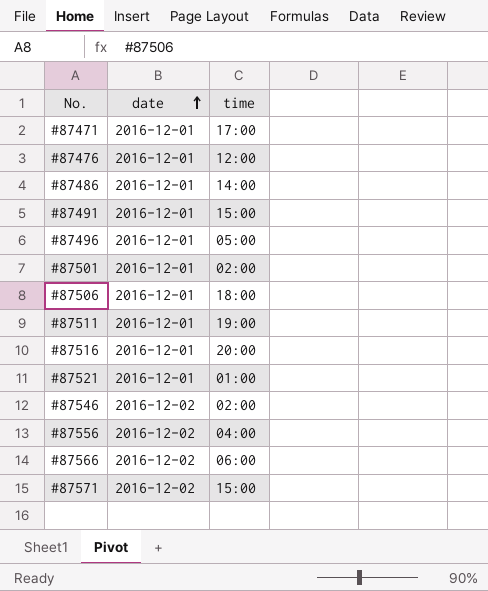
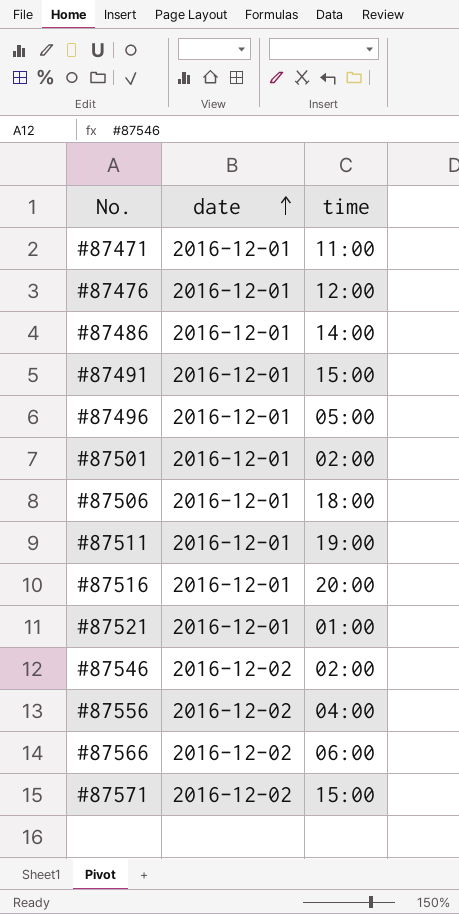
#87471 | time: 17:00 -> 11:00

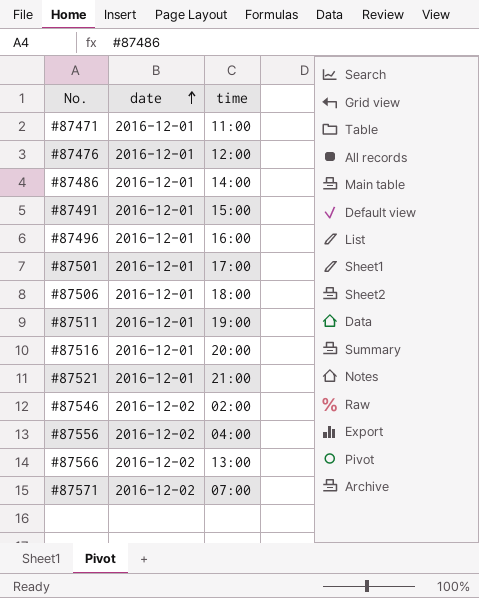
#87496 | time: 05:00 -> 16:00
#87501 | time: 02:00 -> 17:00
#87521 | time: 01:00 -> 21:00
#87566 | time: 06:00 -> 13:00
#87571 | time: 15:00 -> 07:00

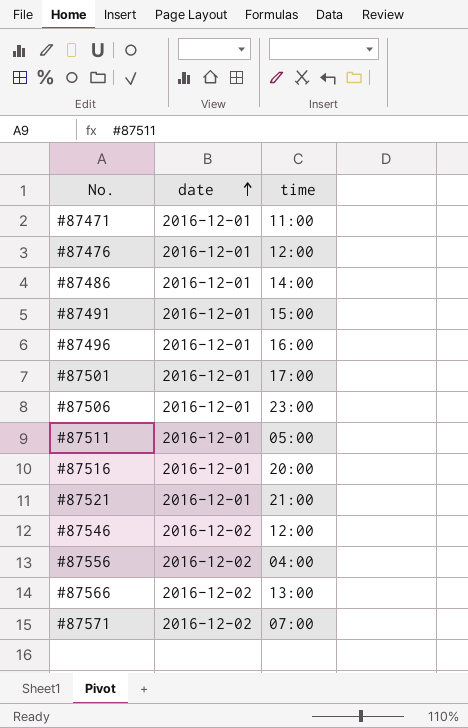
#87506 | time: 18:00 -> 23:00
#87511 | time: 19:00 -> 05:00
#87546 | time: 02:00 -> 12:00

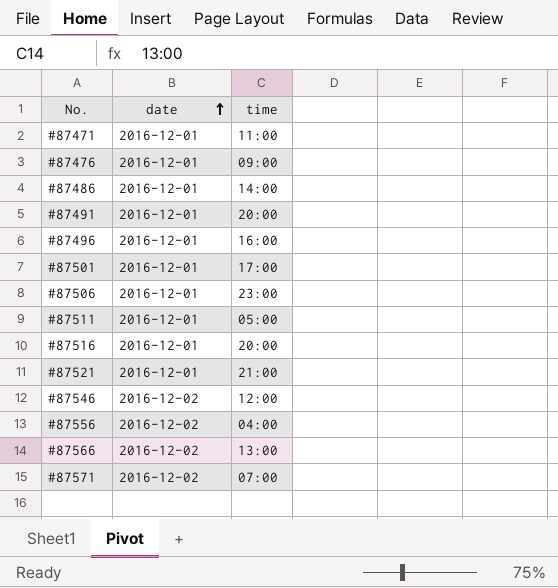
#87476 | time: 12:00 -> 09:00
#87491 | time: 15:00 -> 20:00

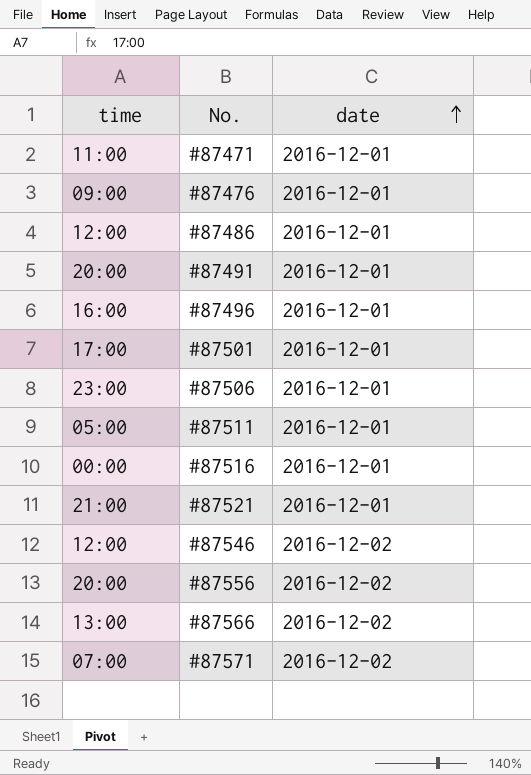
column time | position: 3 -> 1
#87486 | time: 14:00 -> 12:00
#87516 | time: 20:00 -> 00:00
#87556 | time: 04:00 -> 20:00

